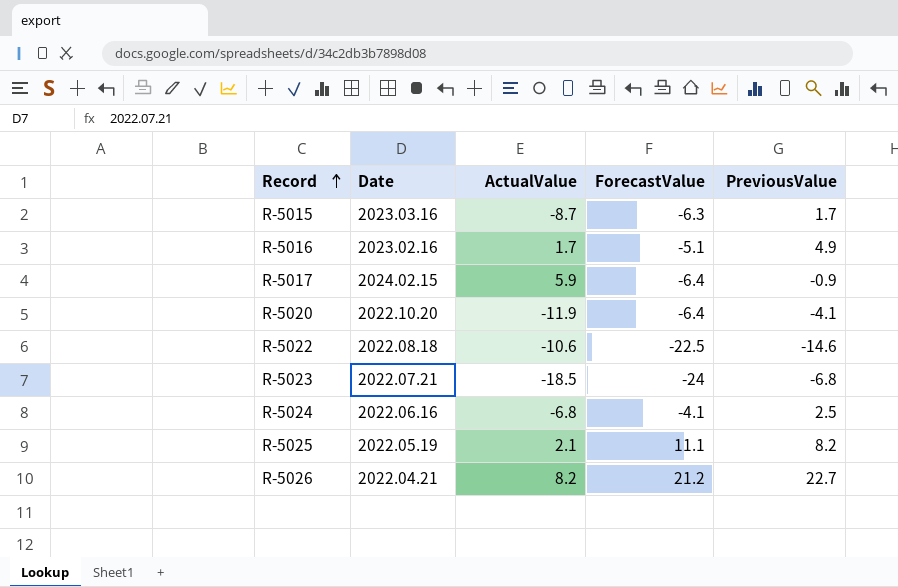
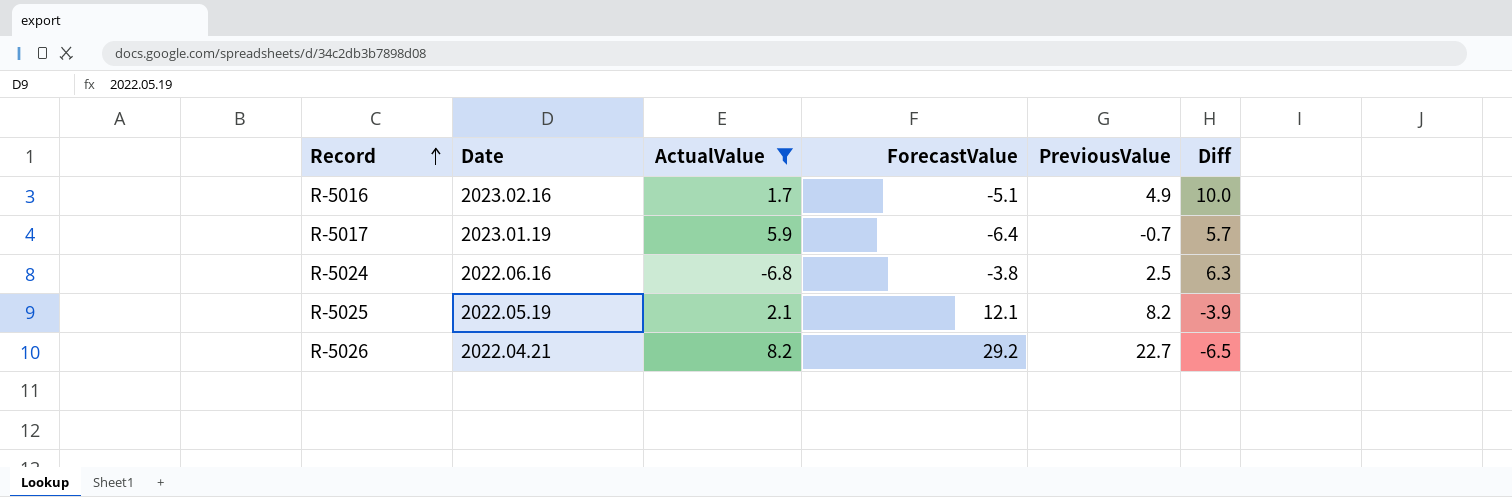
filter: none -> ActualValue >= -6.8
column Diff | formula: none -> [PreviousValue] - [ForecastValue]
R-5017 | Date: 2024.02.15 -> 2023.01.19
R-5017 | PreviousValue: -0.9 -> -0.7
R-5024 | ForecastValue: -4.1 -> -3.8
R-5025 | ForecastValue: 11.1 -> 12.1
R-5026 | ForecastValue: 21.2 -> 29.2

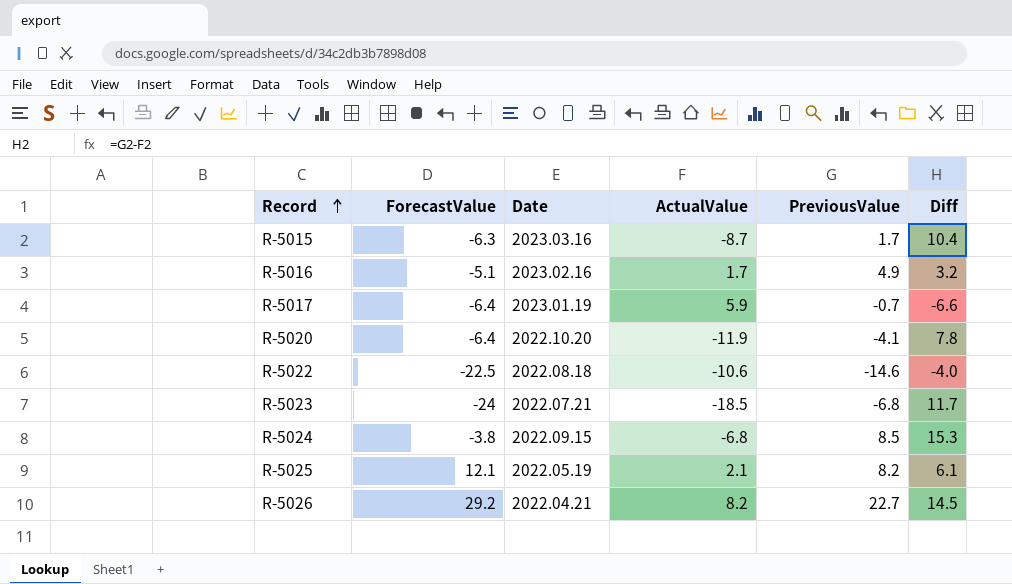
filter: ActualValue >= -6.8 -> none
column ForecastValue | position: 4 -> 2
column Diff | formula: [PreviousValue] - [ForecastValue] -> [PreviousValue] - [ActualValue]
R-5024 | Date: 2022.06.16 -> 2022.09.15
R-5024 | PreviousValue: 2.5 -> 8.5

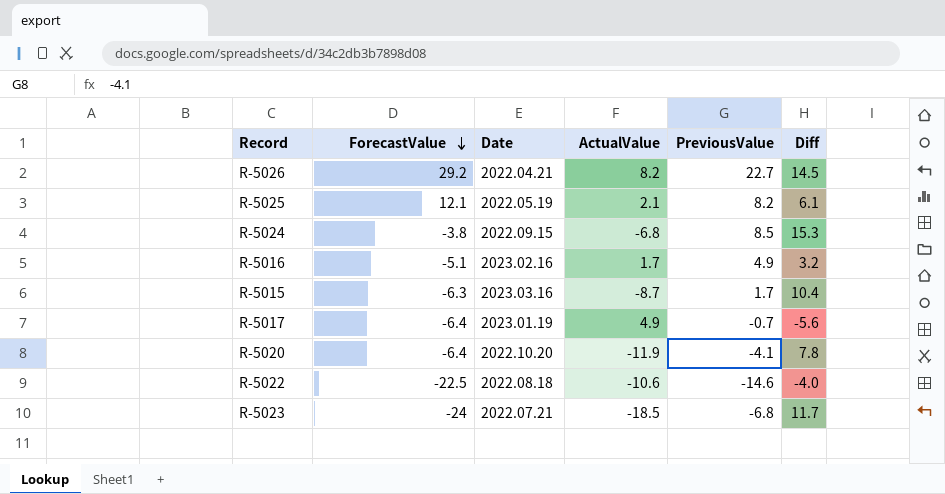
row order: Record ascending -> ForecastValue descending
R-5017 | ActualValue: 5.9 -> 4.9
R-5017 | Diff: -6.6 -> -5.6

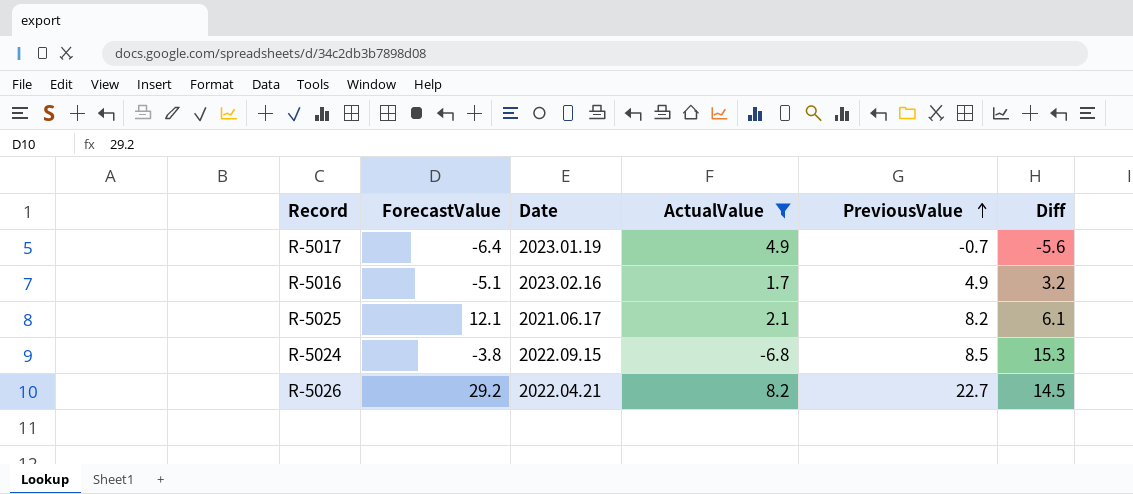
filter: none -> ActualValue >= -6.8
row order: ForecastValue descending -> PreviousValue ascending
R-5025 | Date: 2022.05.19 -> 2021.06.17

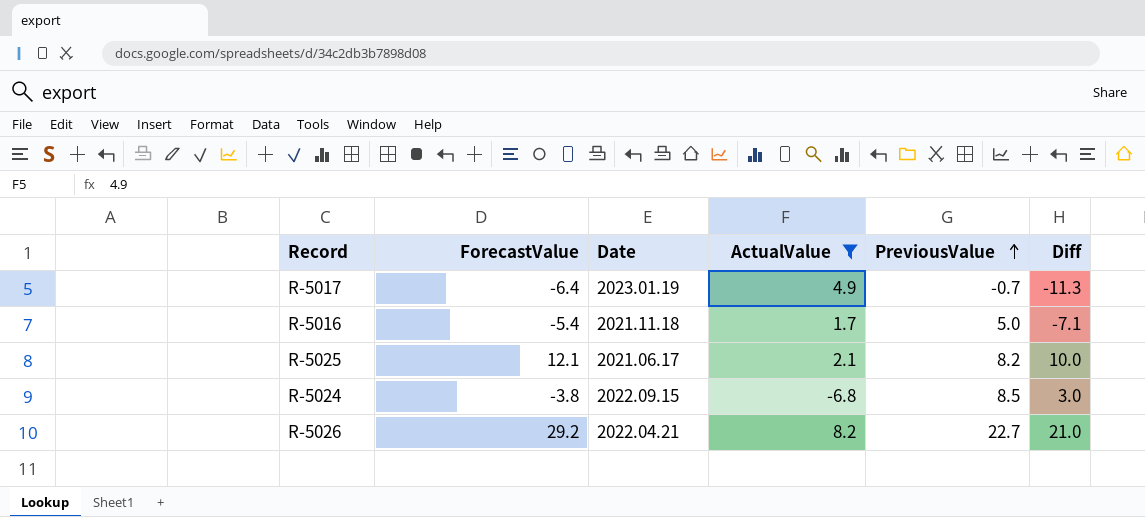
column Diff | formula: [PreviousValue] - [ActualValue] -> [ForecastValue] - [ActualValue]
R-5016 | ForecastValue: -5.1 -> -5.4
R-5016 | Date: 2023.02.16 -> 2021.11.18
R-5016 | PreviousValue: 4.9 -> 5.0

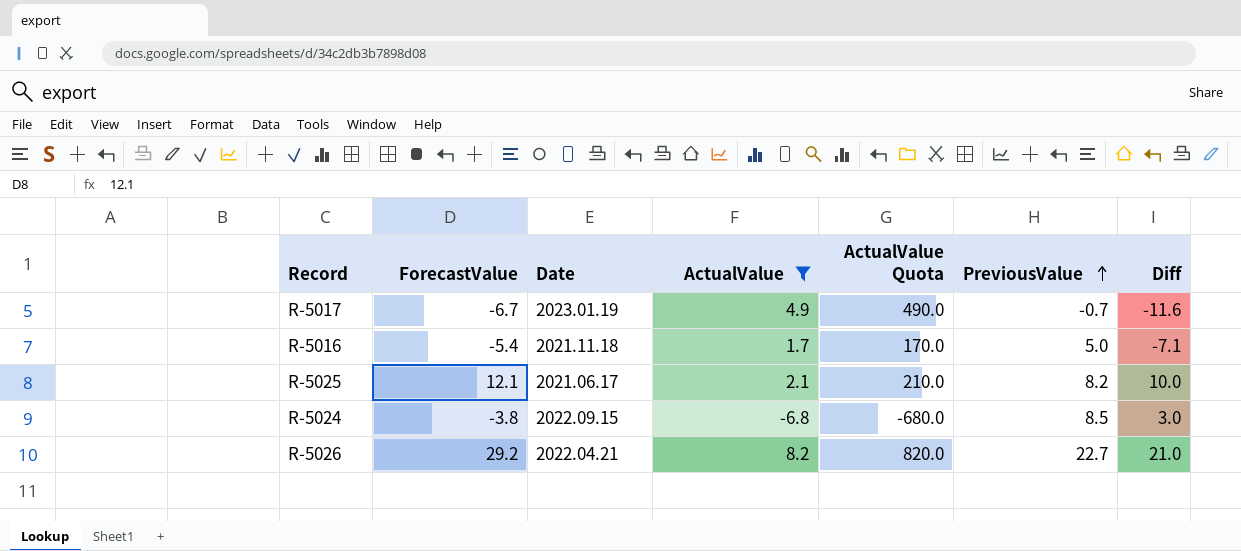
column ActualValue Quota | formula: none -> [ActualValue] * 100
R-5017 | ForecastValue: -6.4 -> -6.7
R-5017 | Diff: -11.3 -> -11.6

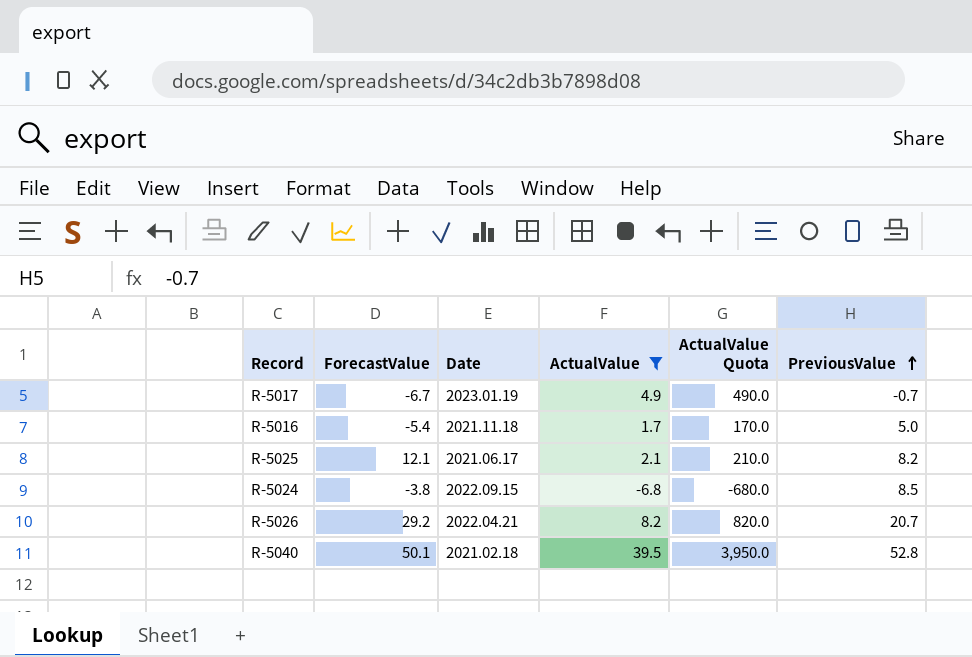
column Diff | formula: [ForecastValue] - [ActualValue] -> none
R-5026 | PreviousValue: 22.7 -> 20.7
row R-5040: none -> 50.1 | 2021.02.18 | 39.5 | 3,950.0 | 52.8

